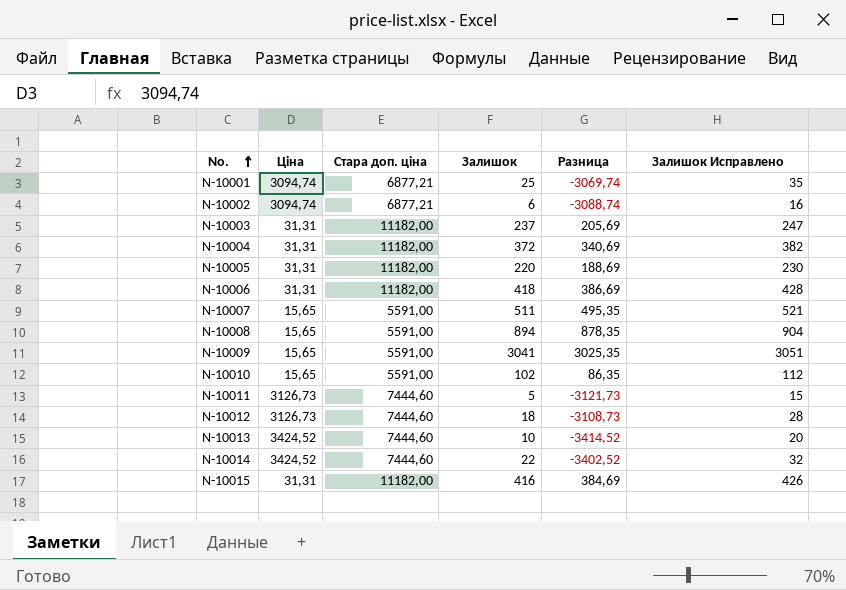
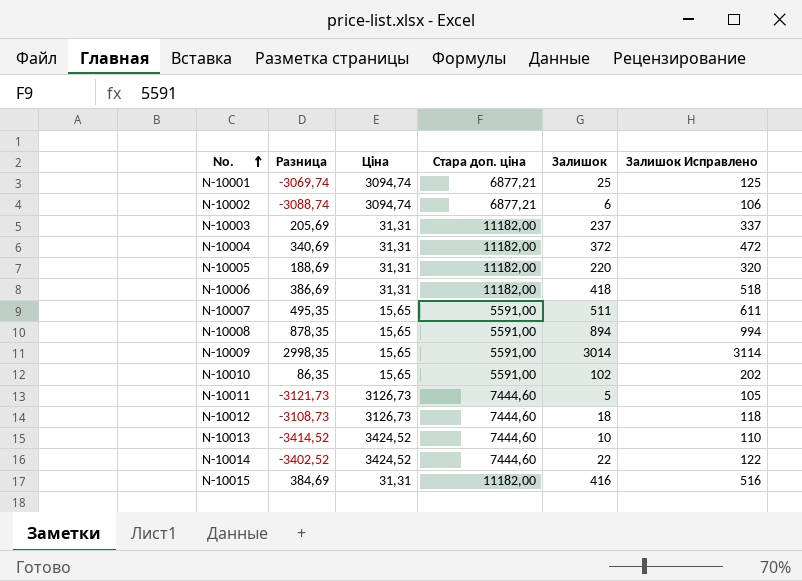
column Разница | position: 5 -> 2
column Залишок Исправлено | formula: [Залишок] + 10 -> [Залишок] + 100
N-10009 | Разница: 3025,35 -> 2998,35
N-10009 | Залишок: 3041 -> 3014

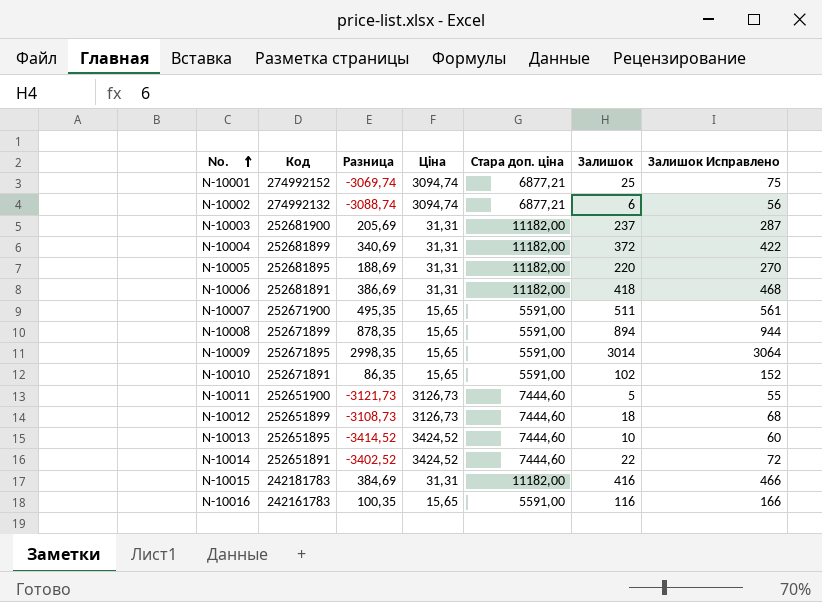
column Код | position: none -> 2
column Залишок Исправлено | formula: [Залишок] + 100 -> [Залишок] + 50
row N-10016: none -> 242161783 | 100,35 | 15,65 | 5591,00 | 116 | 166

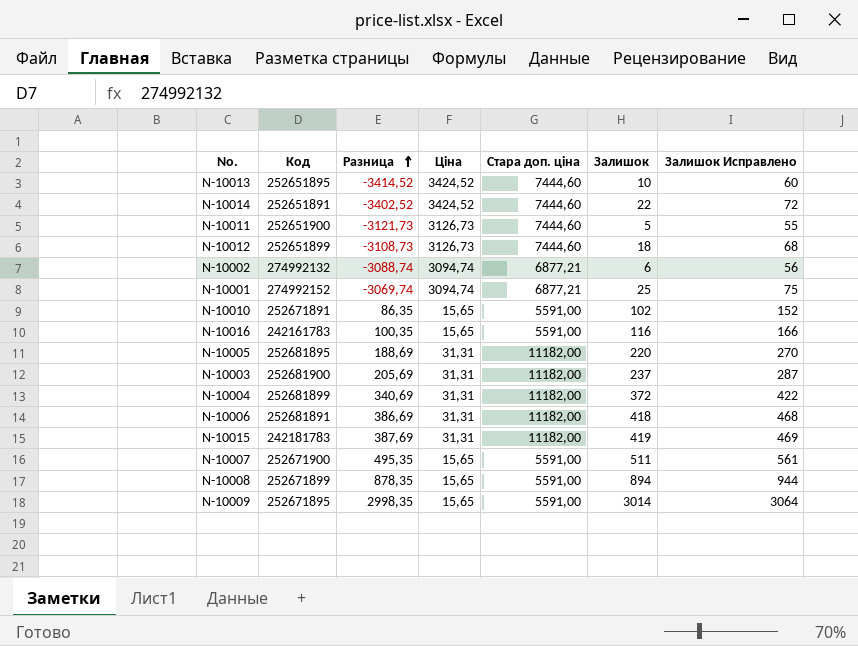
row order: No. ascending -> Разница ascending
N-10015 | Разница: 384,69 -> 387,69
N-10015 | Залишок: 416 -> 419
N-10015 | Залишок Исправлено: 466 -> 469

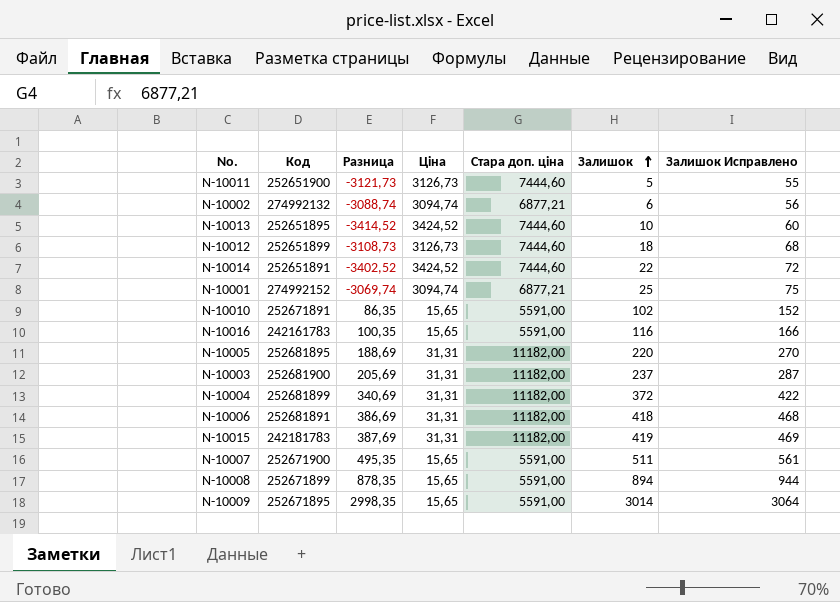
row order: Разница ascending -> Залишок ascending

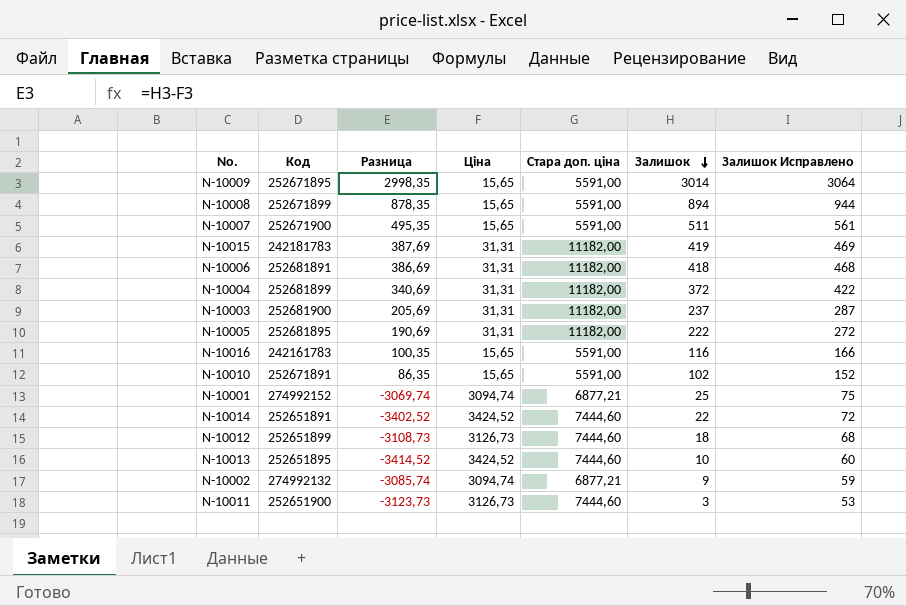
row order: Залишок ascending -> Залишок descending
N-10005 | Разница: 188,69 -> 190,69
N-10005 | Залишок: 220 -> 222
N-10005 | Залишок Исправлено: 270 -> 272
N-10002 | Разница: -3088,74 -> -3085,74
N-10002 | Залишок: 6 -> 9
N-10002 | Залишок Исправлено: 56 -> 59
N-10011 | Разница: -3121,73 -> -3123,73
N-10011 | Залишок: 5 -> 3
N-10011 | Залишок Исправлено: 55 -> 53

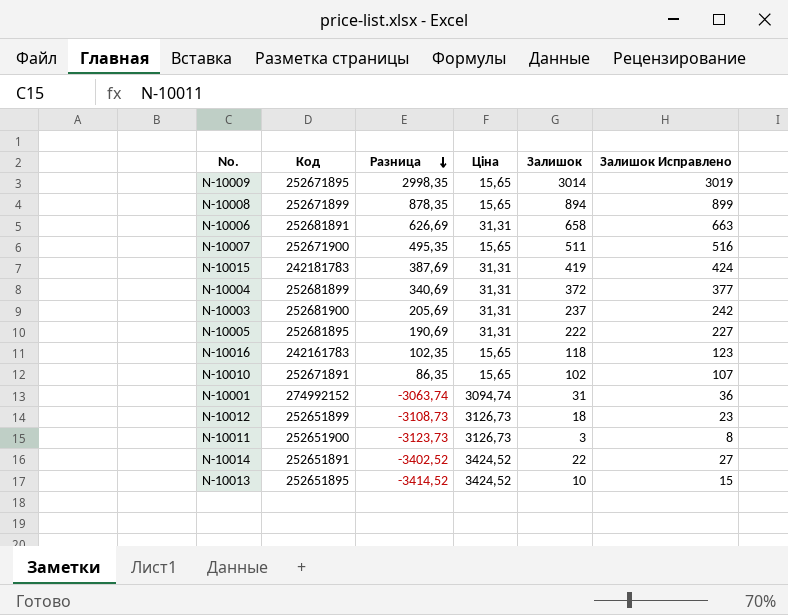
row order: Залишок descending -> Разница descending
column Стара доп. ціна | position: 5 -> none
column Залишок Исправлено | formula: [Залишок] + 50 -> [Залишок] + 5
row N-10002: 274992132 | -3085,74 | 3094,74 | 6877,21 | 9 | 59 -> none
N-10006 | Разница: 386,69 -> 626,69
N-10006 | Залишок: 418 -> 658
N-10016 | Разница: 100,35 -> 102,35
N-10016 | Залишок: 116 -> 118
N-10001 | Разница: -3069,74 -> -3063,74
N-10001 | Залишок: 25 -> 31

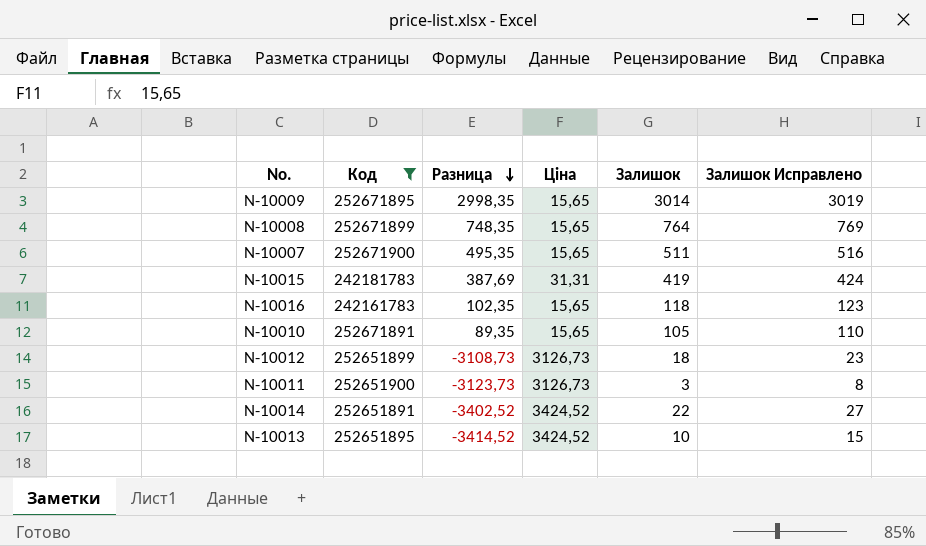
filter: none -> Код <= 252671900
N-10008 | Разница: 878,35 -> 748,35
N-10008 | Залишок: 894 -> 764
N-10008 | Залишок Исправлено: 899 -> 769
N-10010 | Разница: 86,35 -> 89,35
N-10010 | Залишок: 102 -> 105
N-10010 | Залишок Исправлено: 107 -> 110

